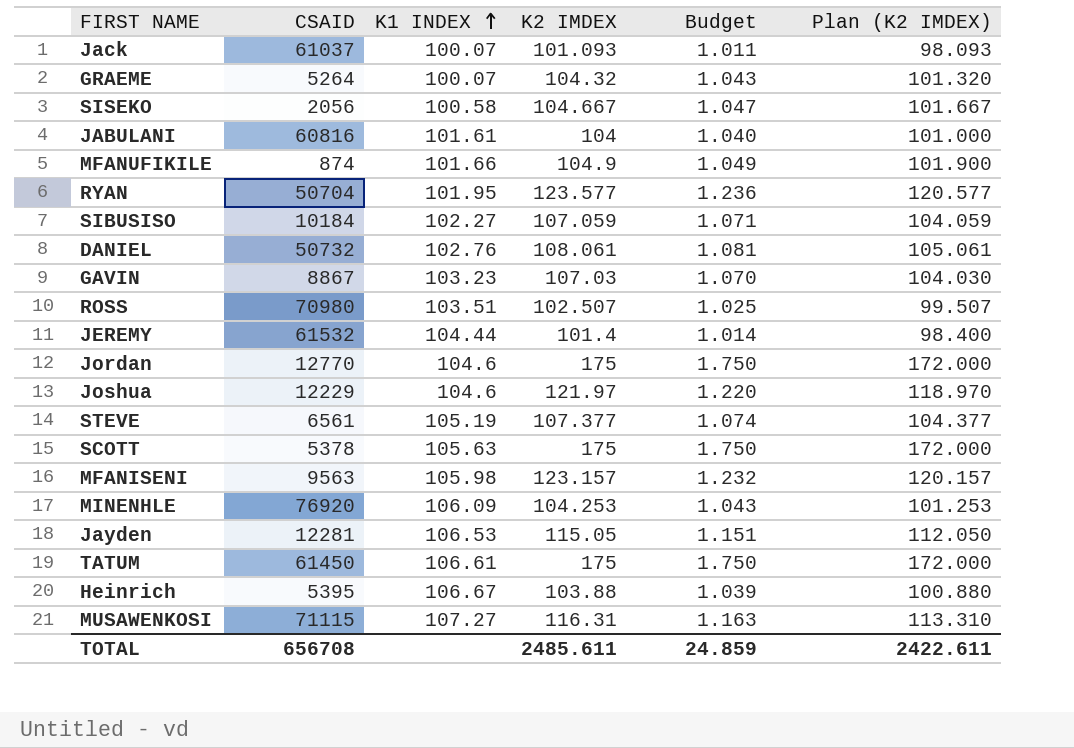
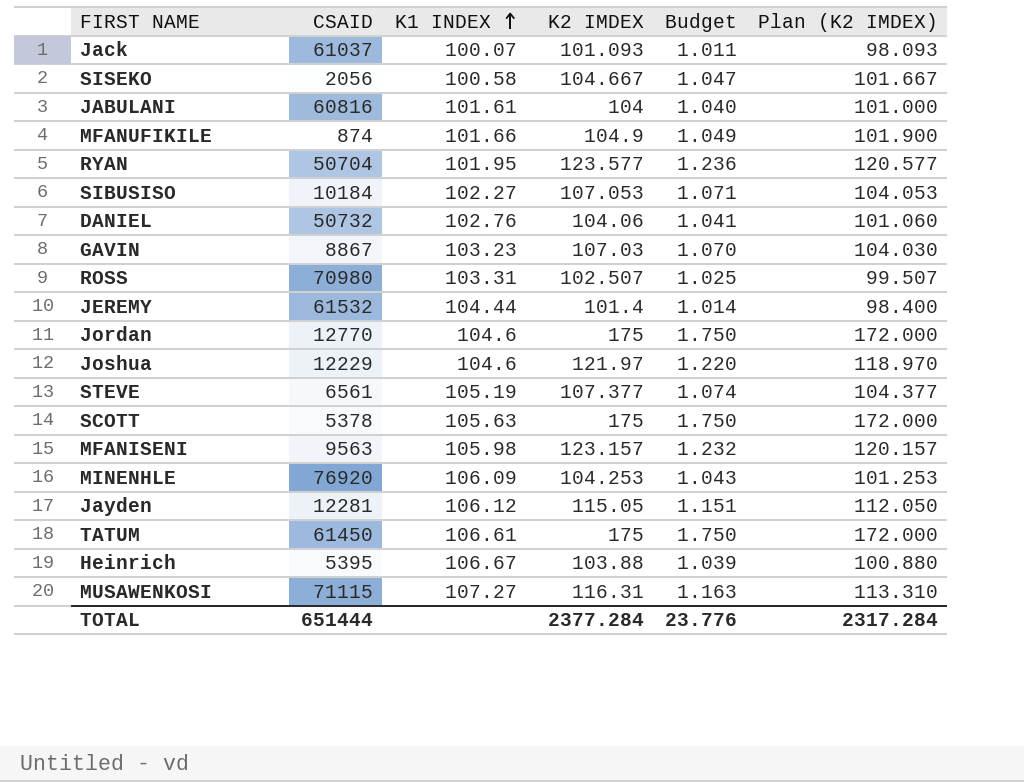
row GRAEME: 5264 | 100.07 | 104.32 | 1.043 | 101.320 -> none
SIBUSISO | K2 IMDEX: 107.059 -> 107.053
SIBUSISO | Plan (K2 IMDEX): 104.059 -> 104.053
DANIEL | K2 IMDEX: 108.061 -> 104.06
DANIEL | Budget: 1.081 -> 1.041
DANIEL | Plan (K2 IMDEX): 105.061 -> 101.060
ROSS | K1 INDEX: 103.51 -> 103.31
Jayden | K1 INDEX: 106.53 -> 106.12
TOTAL | CSAID: 656708 -> 651444
TOTAL | K2 IMDEX: 2485.611 -> 2377.284
TOTAL | Budget: 24.859 -> 23.776
TOTAL | Plan (K2 IMDEX): 2422.611 -> 2317.284

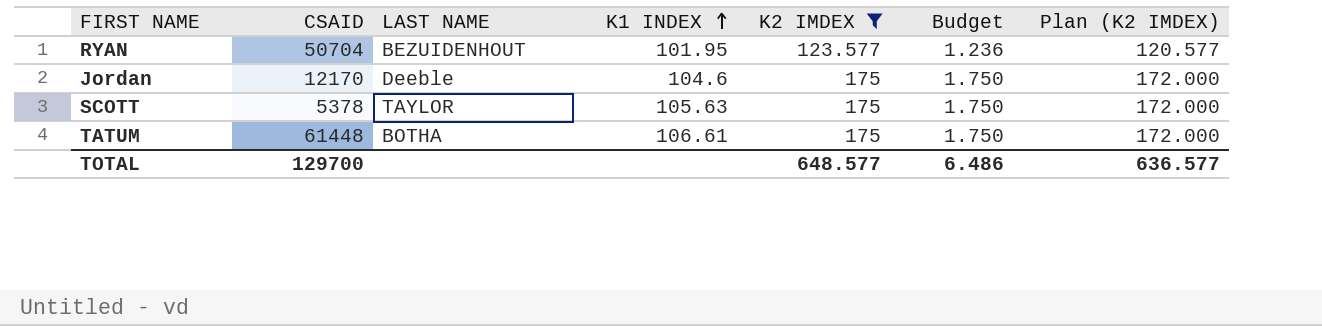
filter: none -> K2 IMDEX >= 123.577
column LAST NAME | position: none -> 3
Jordan | CSAID: 12770 -> 12170
TATUM | CSAID: 61450 -> 61448
TOTAL | CSAID: 651444 -> 129700
TOTAL | K2 IMDEX: 2377.284 -> 648.577
TOTAL | Budget: 23.776 -> 6.486
TOTAL | Plan (K2 IMDEX): 2317.284 -> 636.577

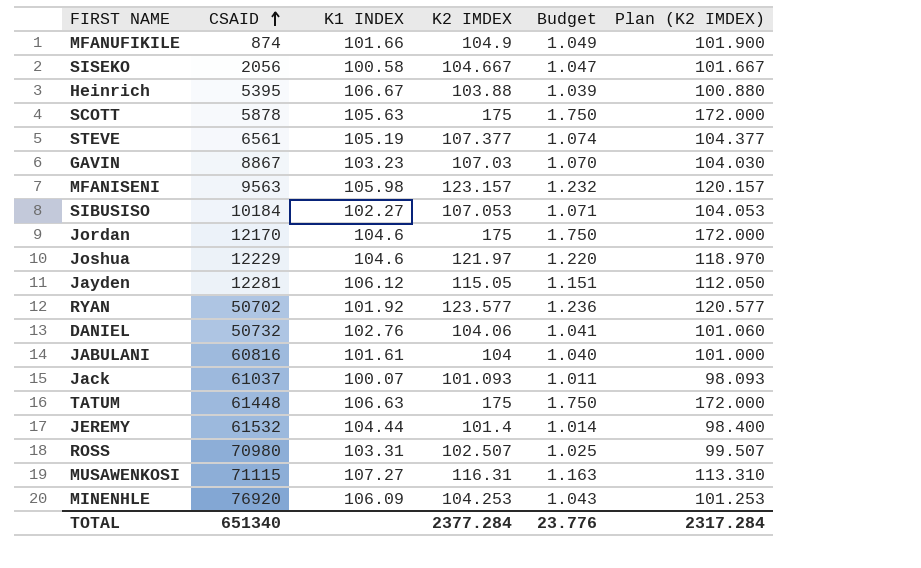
filter: K2 IMDEX >= 123.577 -> none
row order: K1 INDEX ascending -> CSAID ascending
column LAST NAME | position: 3 -> none
SCOTT | CSAID: 5378 -> 5878
RYAN | CSAID: 50704 -> 50702
RYAN | K1 INDEX: 101.95 -> 101.92
TATUM | K1 INDEX: 106.61 -> 106.63
TOTAL | CSAID: 129700 -> 651340
TOTAL | K2 IMDEX: 648.577 -> 2377.284
TOTAL | Budget: 6.486 -> 23.776
TOTAL | Plan (K2 IMDEX): 636.577 -> 2317.284

